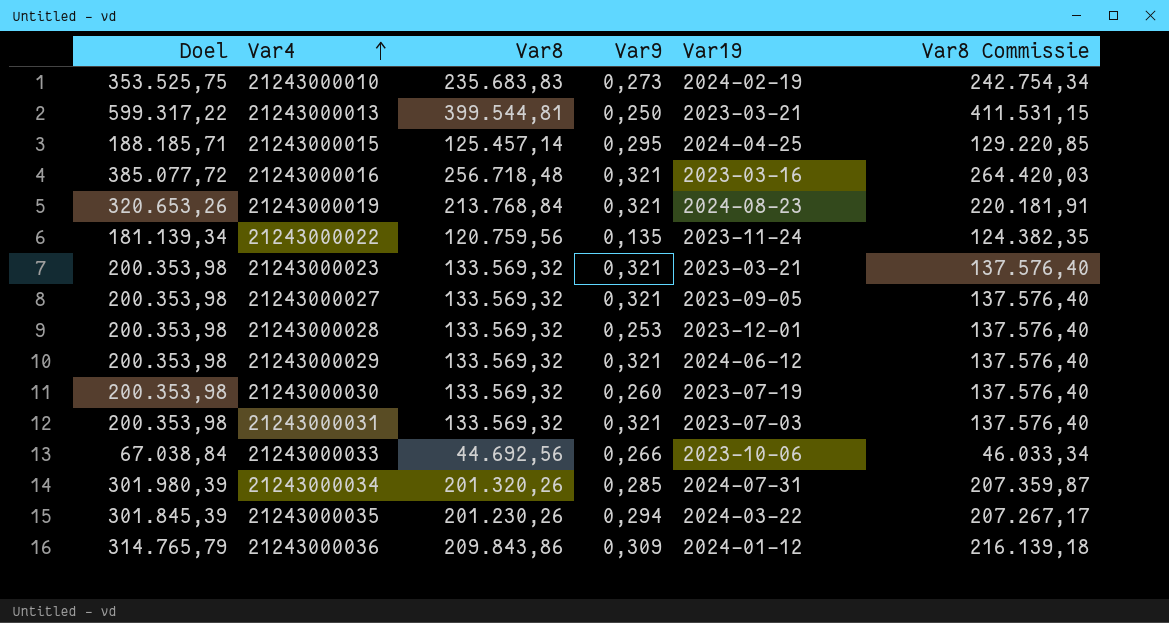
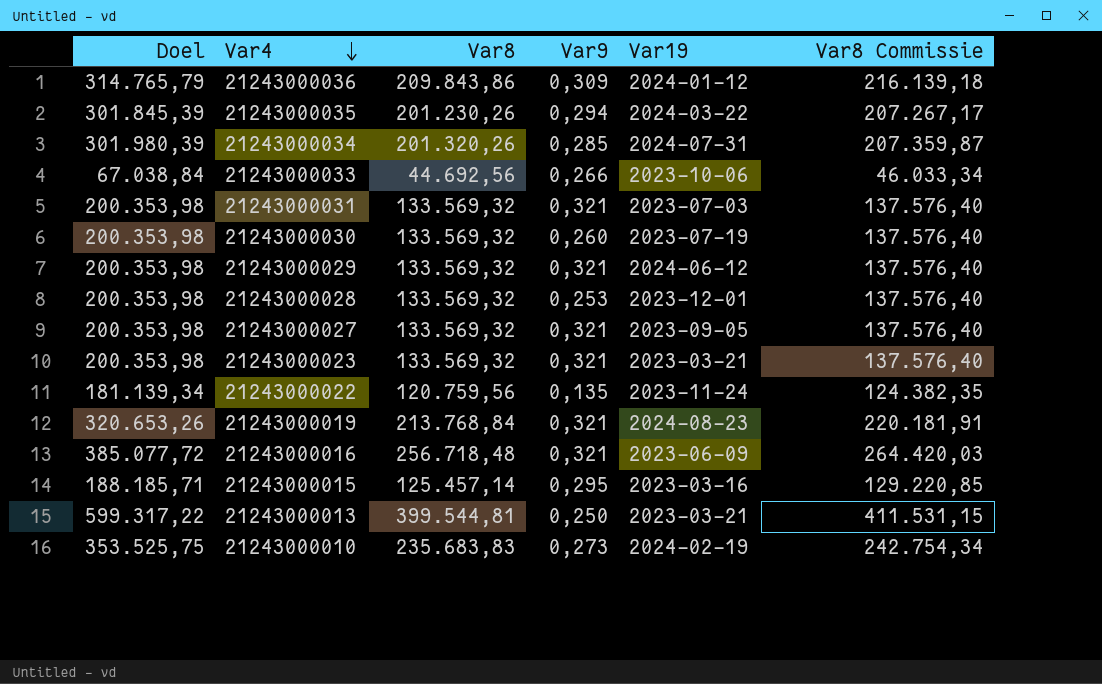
row order: Var4 ascending -> Var4 descending
21243000016 | Var19: 2023-03-16 -> 2023-06-09
21243000015 | Var19: 2024-04-25 -> 2023-03-16

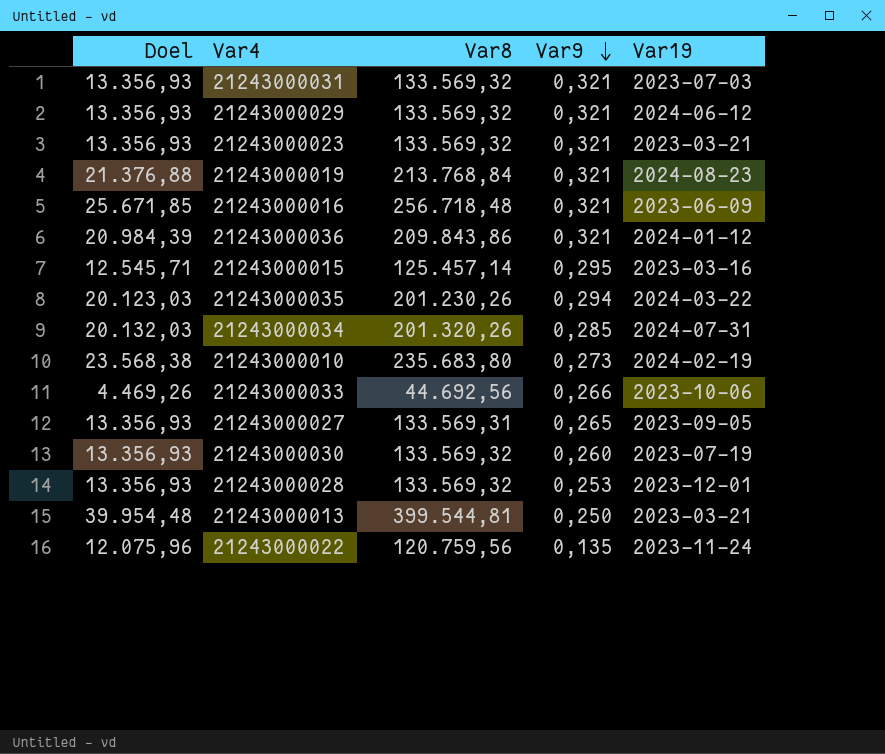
row order: Var4 descending -> Var9 descending
column Var8 Commissie | formula: [Var8] * 1,03 -> none
column Doel | formula: [Var8] * 1,5 -> [Var8] * 0,1
21243000036 | Var9: 0,309 -> 0,321
21243000010 | Var8: 235.683,83 -> 235.683,80
21243000027 | Var8: 133.569,32 -> 133.569,31
21243000027 | Var9: 0,321 -> 0,265

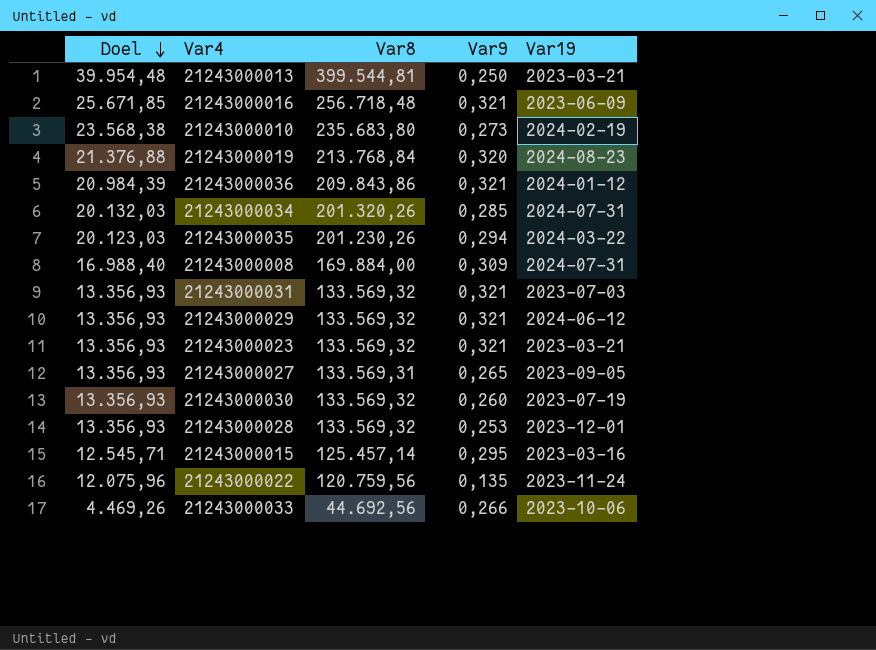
row order: Var9 descending -> Doel descending
21243000019 | Var9: 0,321 -> 0,320
row 21243000008: none -> 16.988,40 | 169.884,00 | 0,309 | 2024-07-31

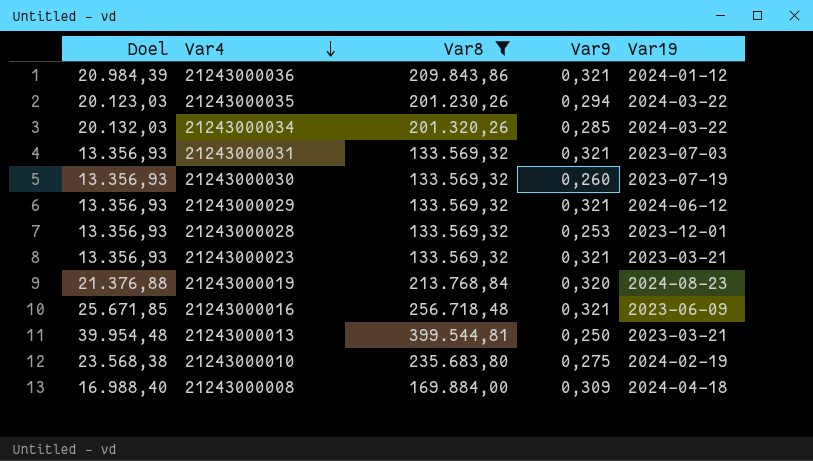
filter: none -> Var8 >= 133.569,32
row order: Doel descending -> Var4 descending
21243000034 | Var19: 2024-07-31 -> 2024-03-22
21243000010 | Var9: 0,273 -> 0,275
21243000008 | Var19: 2024-07-31 -> 2024-04-18

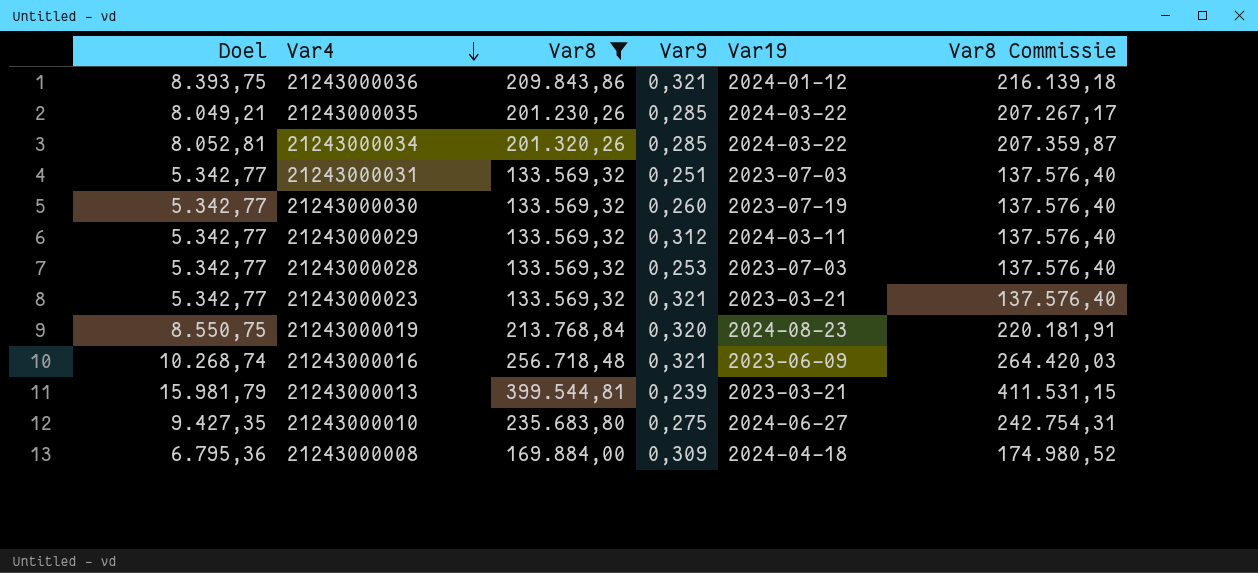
column Doel | formula: [Var8] * 0,1 -> [Var8] * 0,04
column Var8 Commissie | formula: none -> [Var8] * 1,03
21243000035 | Var9: 0,294 -> 0,285
21243000031 | Var9: 0,321 -> 0,251
21243000029 | Var9: 0,321 -> 0,312
21243000029 | Var19: 2024-06-12 -> 2024-03-11
21243000028 | Var19: 2023-12-01 -> 2023-07-03
21243000013 | Var9: 0,250 -> 0,239
21243000010 | Var19: 2024-02-19 -> 2024-06-27

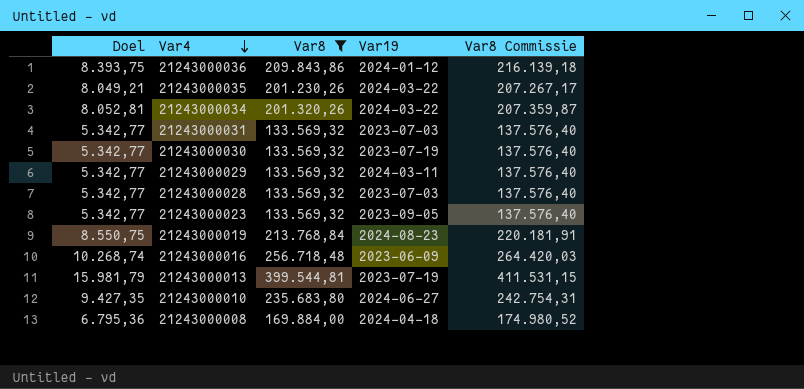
column Var9 | position: 4 -> none
21243000023 | Var19: 2023-03-21 -> 2023-09-05
21243000013 | Var19: 2023-03-21 -> 2023-07-19

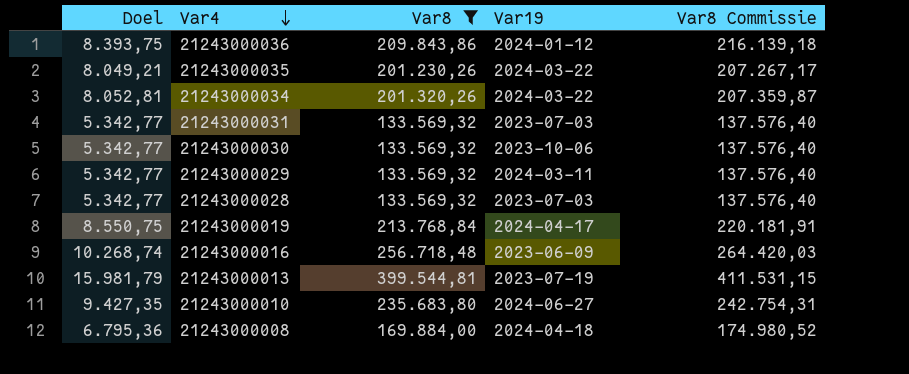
row 21243000023: 5.342,77 | 133.569,32 | 2023-09-05 | 137.576,40 -> none
21243000030 | Var19: 2023-07-19 -> 2023-10-06
21243000019 | Var19: 2024-08-23 -> 2024-04-17

